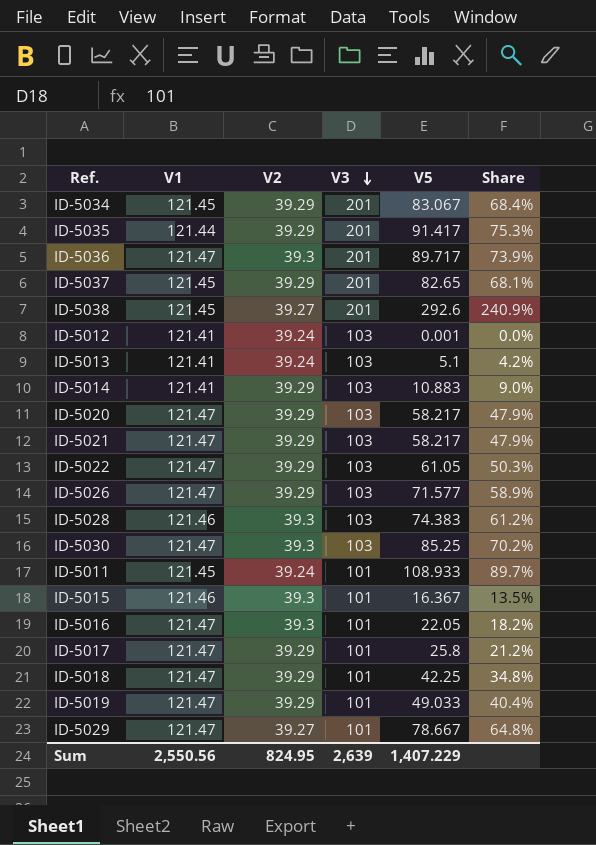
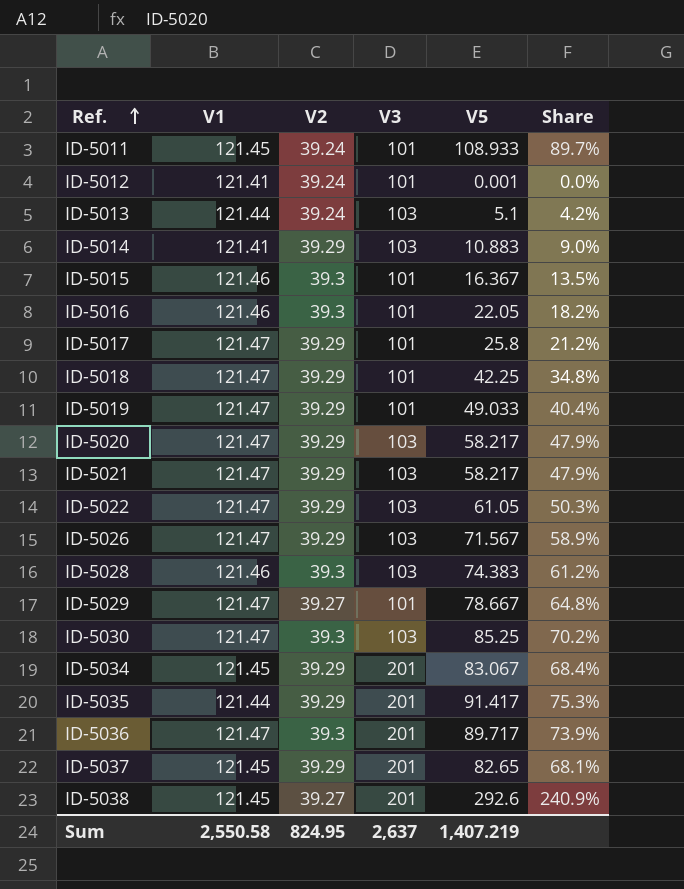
row order: V3 descending -> Ref. ascending
ID-5012 | V3: 103 -> 101
ID-5013 | V1: 121.41 -> 121.44
ID-5016 | V1: 121.47 -> 121.46
ID-5026 | V5: 71.577 -> 71.567
Sum | V1: 2,550.56 -> 2,550.58
Sum | V3: 2,639 -> 2,637
Sum | V5: 1,407.229 -> 1,407.219

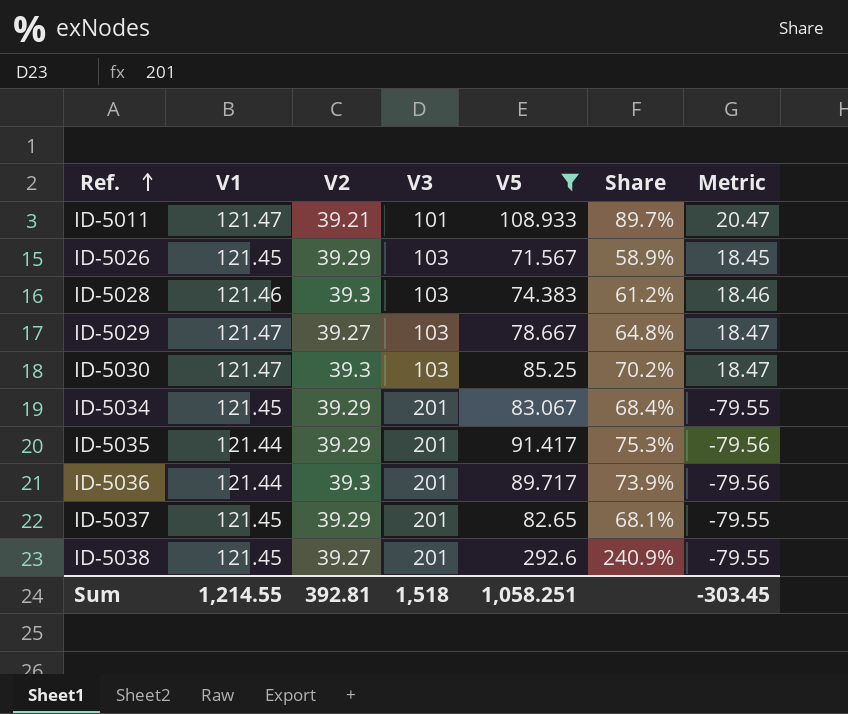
filter: none -> V5 >= 71.567
column Metric | formula: none -> [V1] - [V3]
ID-5011 | V1: 121.45 -> 121.47
ID-5011 | V2: 39.24 -> 39.21
ID-5026 | V1: 121.47 -> 121.45
ID-5029 | V3: 101 -> 103
ID-5036 | V1: 121.47 -> 121.44
Sum | V1: 2,550.58 -> 1,214.55
Sum | V2: 824.95 -> 392.81
Sum | V3: 2,637 -> 1,518
Sum | V5: 1,407.219 -> 1,058.251

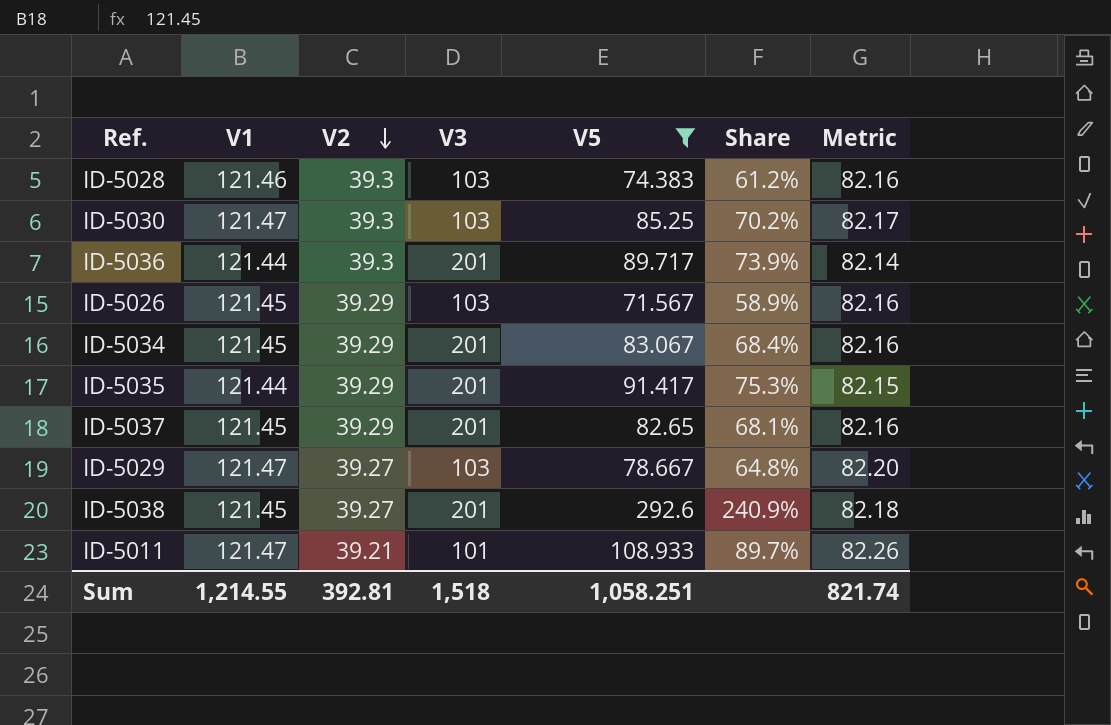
row order: Ref. ascending -> V2 descending
column Metric | formula: [V1] - [V3] -> [V1] - [V2]
Sum | Metric: -303.45 -> 821.74

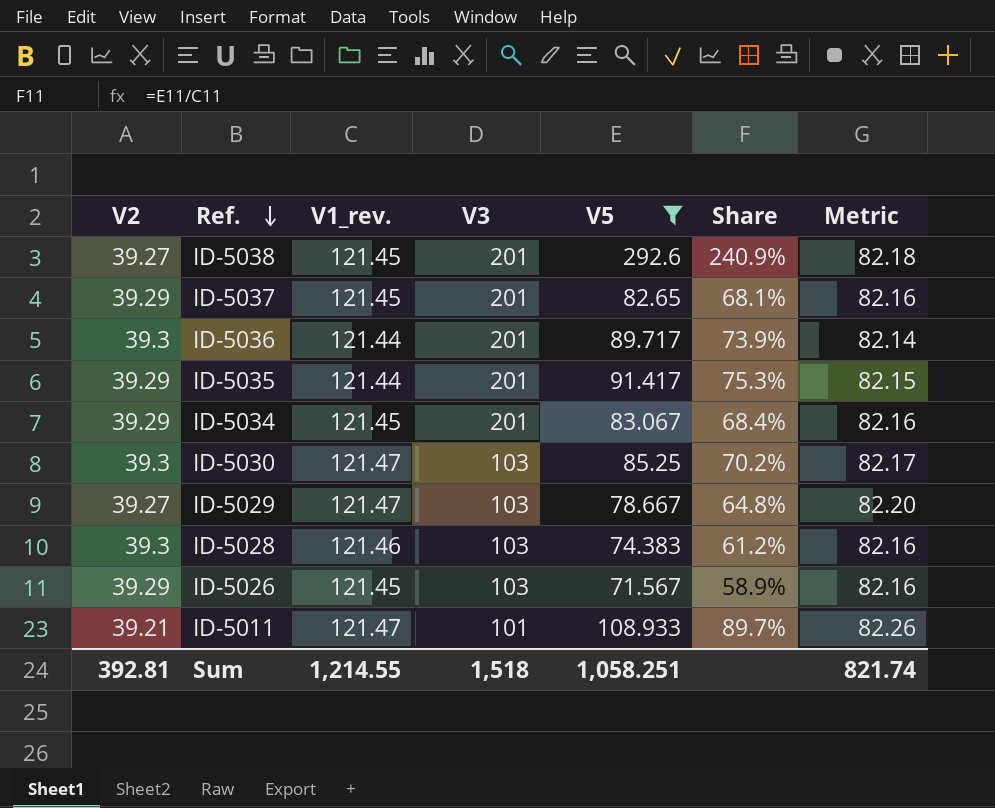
row order: V2 descending -> Ref. descending
column V2 | position: 3 -> 1
column name: V1 -> V1_rev.

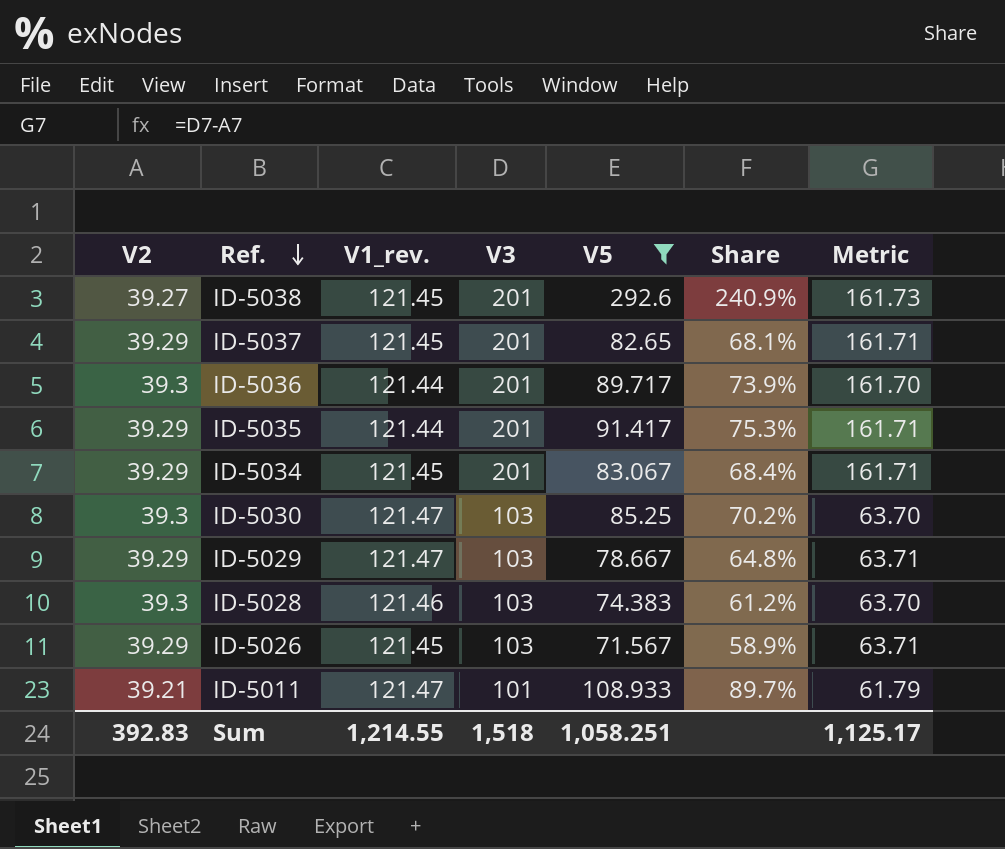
column Metric | formula: [V1_rev.] - [V2] -> [V3] - [V2]
ID-5029 | V2: 39.27 -> 39.29
Sum | V2: 392.81 -> 392.83
Sum | Metric: 821.74 -> 1,125.17

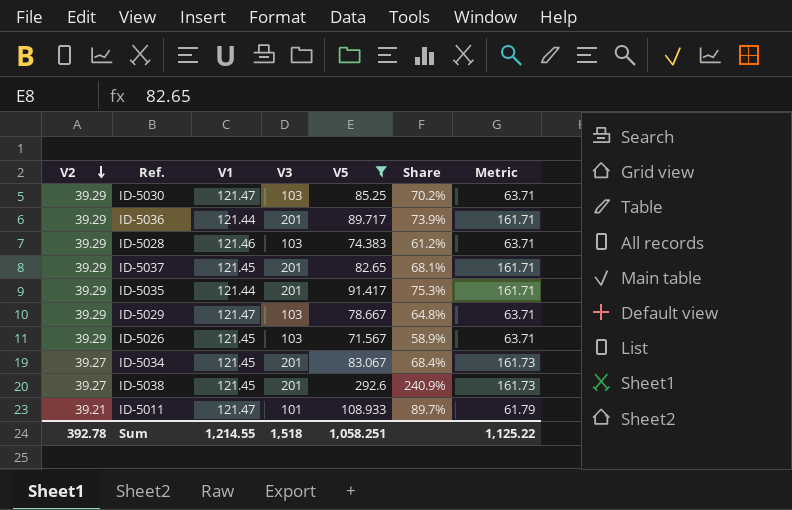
row order: Ref. descending -> V2 descending
column name: V1_rev. -> V1
ID-5030 | V2: 39.3 -> 39.29
ID-5030 | Metric: 63.70 -> 63.71
ID-5036 | V2: 39.3 -> 39.29
ID-5036 | Metric: 161.70 -> 161.71
ID-5028 | V2: 39.3 -> 39.29
ID-5028 | Metric: 63.70 -> 63.71
ID-5034 | V2: 39.29 -> 39.27
ID-5034 | Metric: 161.71 -> 161.73
Sum | V2: 392.83 -> 392.78
Sum | Metric: 1,125.17 -> 1,125.22

